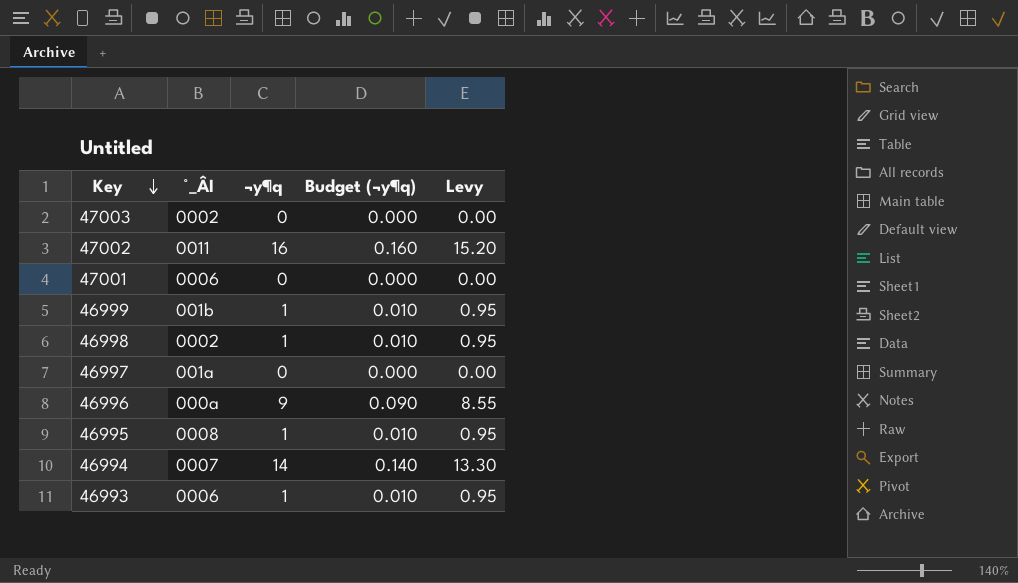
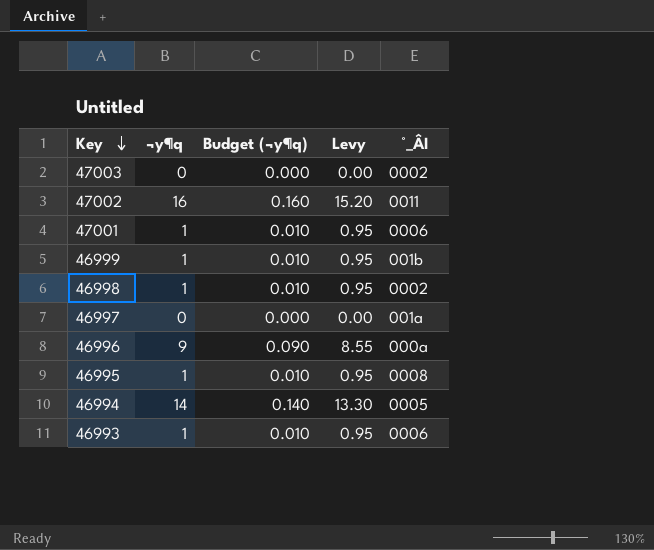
column °_ÂI | position: 2 -> 5
47001 | ¬y¶q: 0 -> 1
47001 | Budget (¬y¶q): 0.000 -> 0.010
47001 | Levy: 0.00 -> 0.95
46994 | °_ÂI: 0007 -> 0005

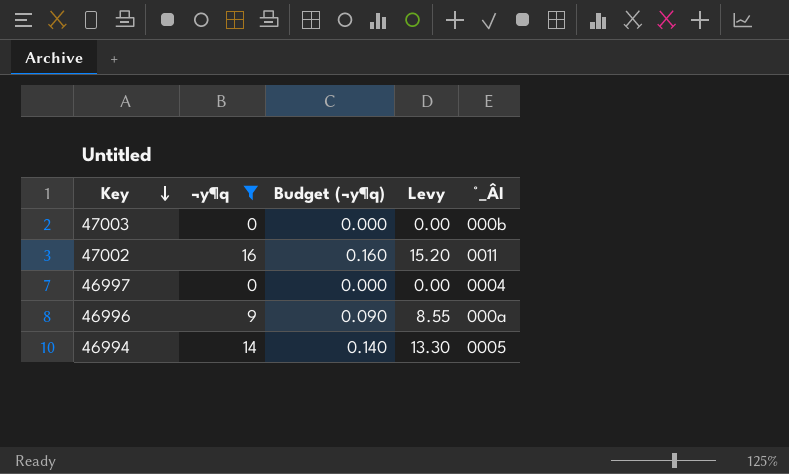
filter: none -> ¬y¶q != 1
47003 | °_ÂI: 0002 -> 000b
46997 | °_ÂI: 001a -> 0004

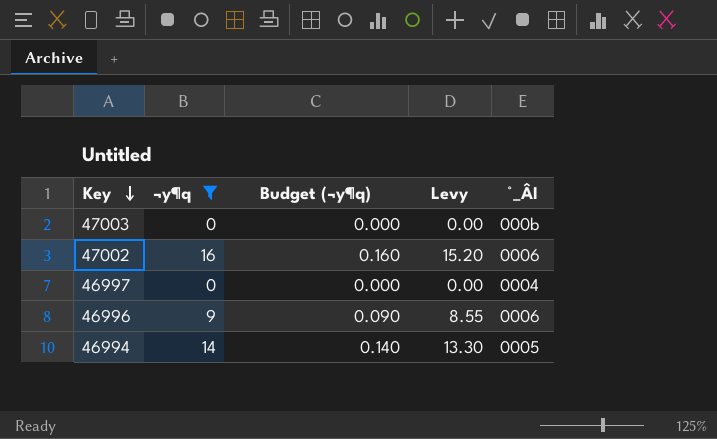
47002 | °_ÂI: 0011 -> 0006
46996 | °_ÂI: 000a -> 0006

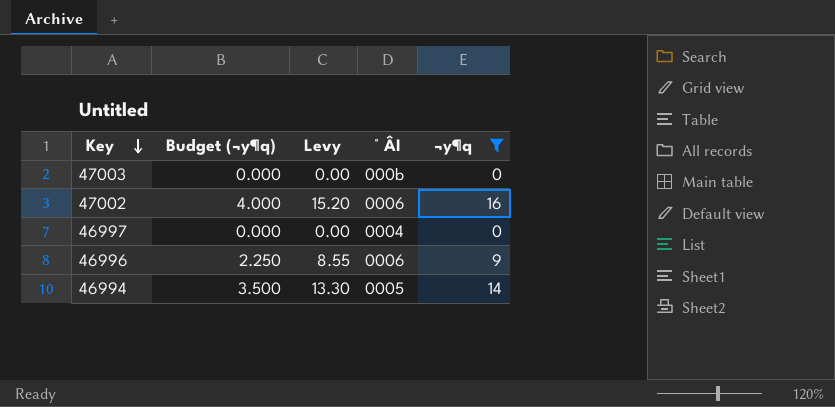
column Budget (¬y¶q) | formula: [¬y¶q] * 0.01 -> [¬y¶q] * 0.25
column name: °_ÂI -> ° ÂI
column ¬y¶q | position: 2 -> 5

